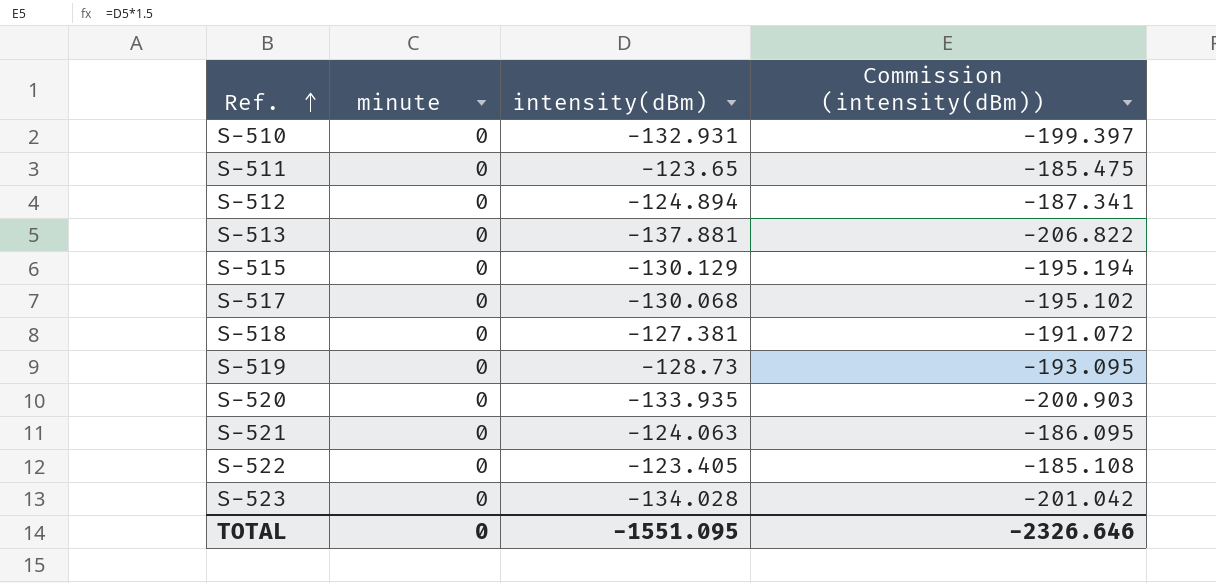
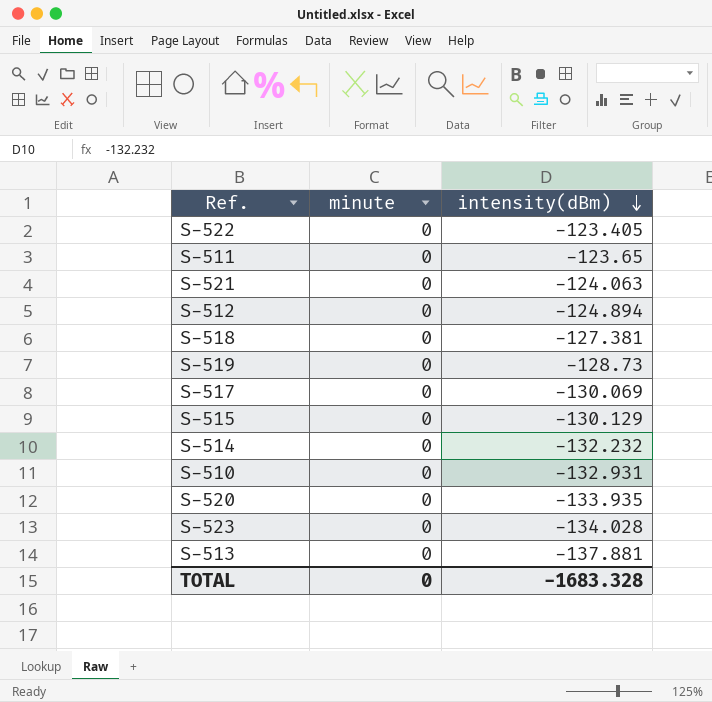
row order: Ref. ascending -> intensity(dBm) descending
column Commission (intensity(dBm)) | formula: [intensity(dBm)] * 1.5 -> none
S-517 | intensity(dBm): -130.068 -> -130.069
row S-514: none -> 0 | -132.232
TOTAL | intensity(dBm): -1551.095 -> -1683.328

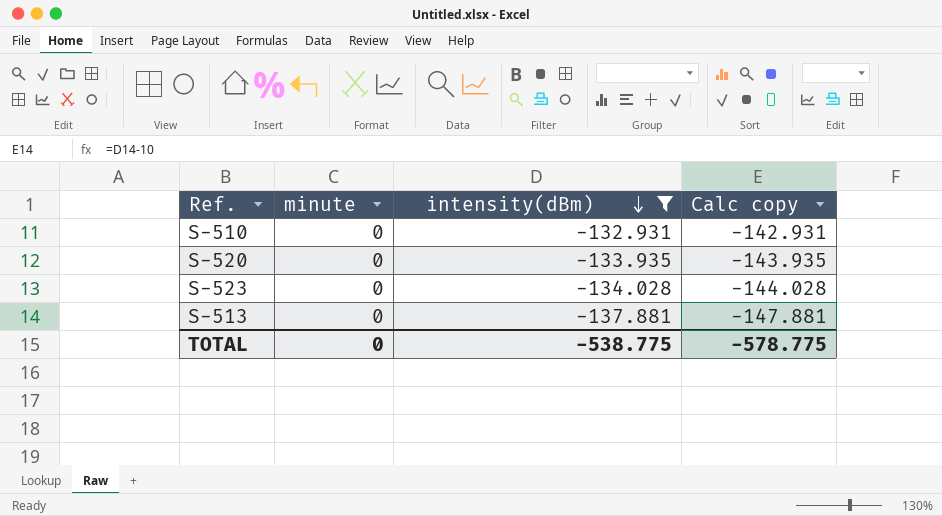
filter: none -> intensity(dBm) <= -132.931
column Calc copy | formula: none -> [intensity(dBm)] - 10
TOTAL | intensity(dBm): -1683.328 -> -538.775

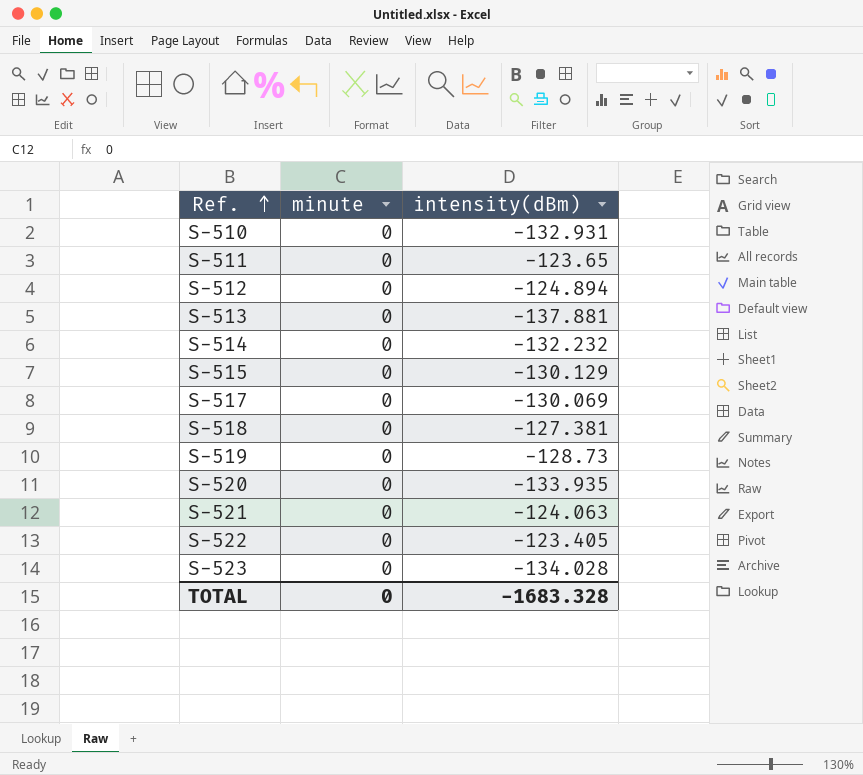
filter: intensity(dBm) <= -132.931 -> none
row order: intensity(dBm) descending -> Ref. ascending
column Calc copy | formula: [intensity(dBm)] - 10 -> none
TOTAL | intensity(dBm): -538.775 -> -1683.328

